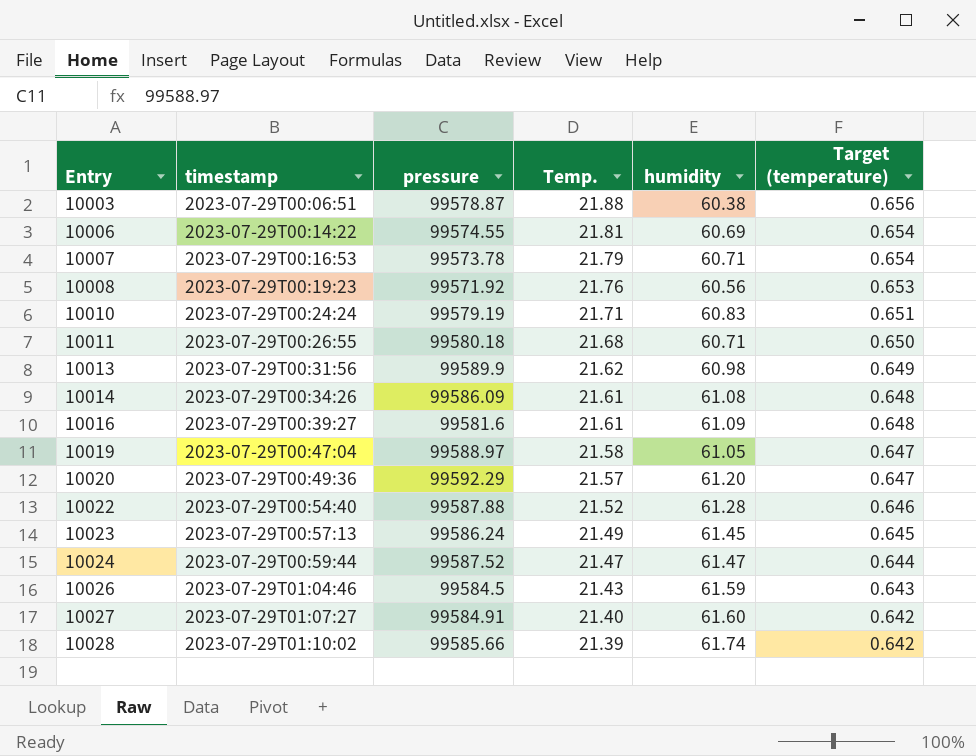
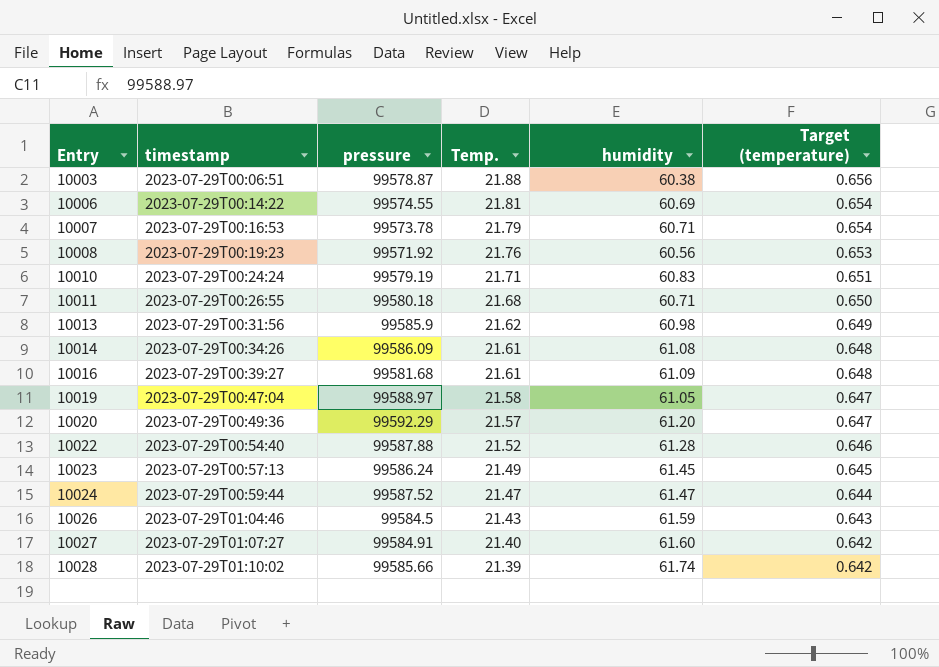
10013 | pressure: 99589.9 -> 99585.9
10016 | pressure: 99581.6 -> 99581.68

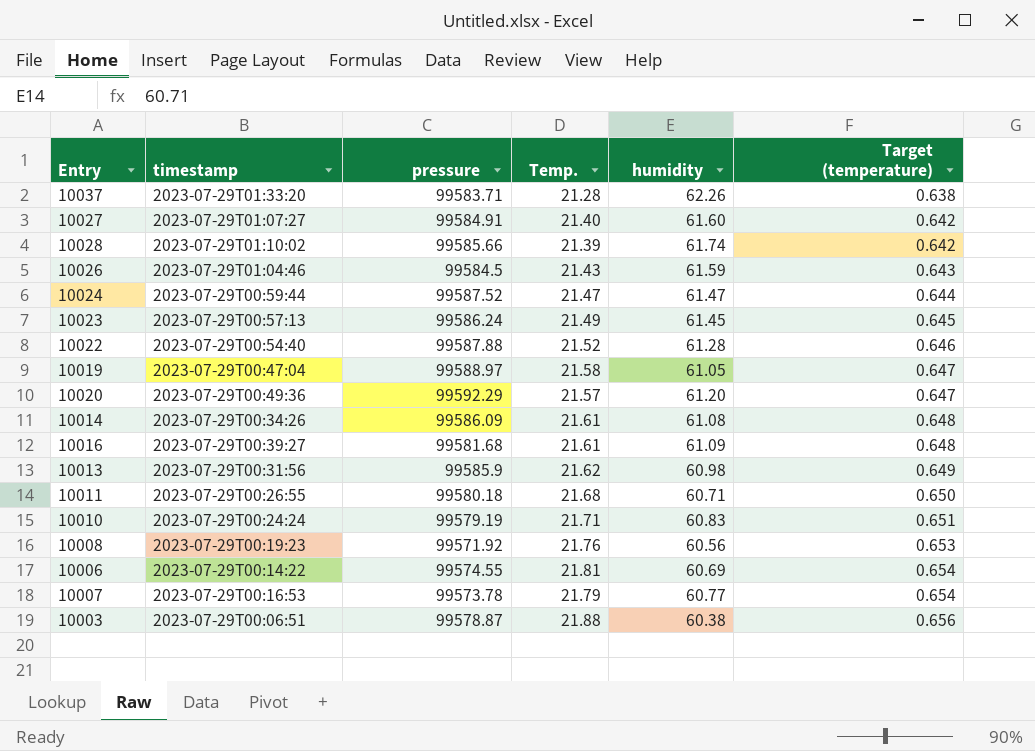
row order: Entry ascending -> Target (temperature) ascending
row 10037: none -> 2023-07-29T01:33:20 | 99583.71 | 21.28 | 62.26 | 0.638
10007 | humidity: 60.71 -> 60.77

